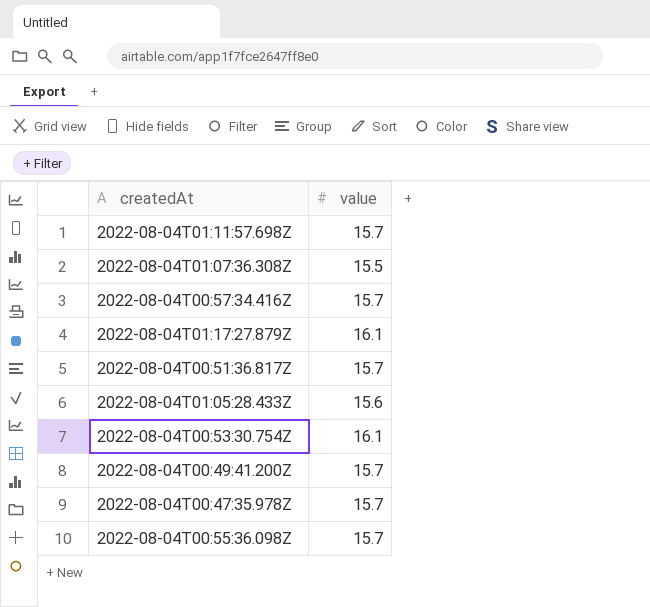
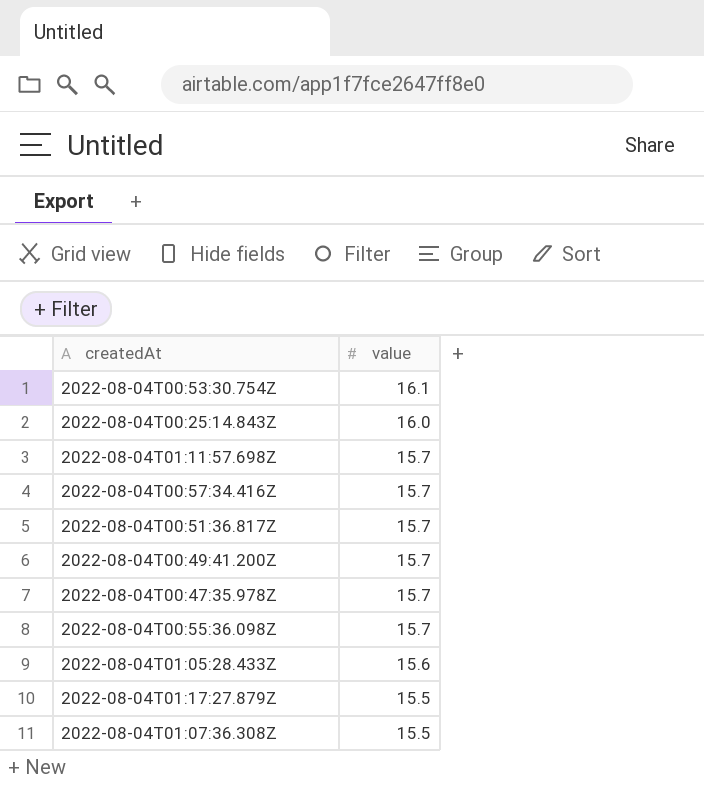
row order: none -> value descending
row 2022-08-04T00:25:14.843Z: none -> 16.0
2022-08-04T01:17:27.879Z | value: 16.1 -> 15.5

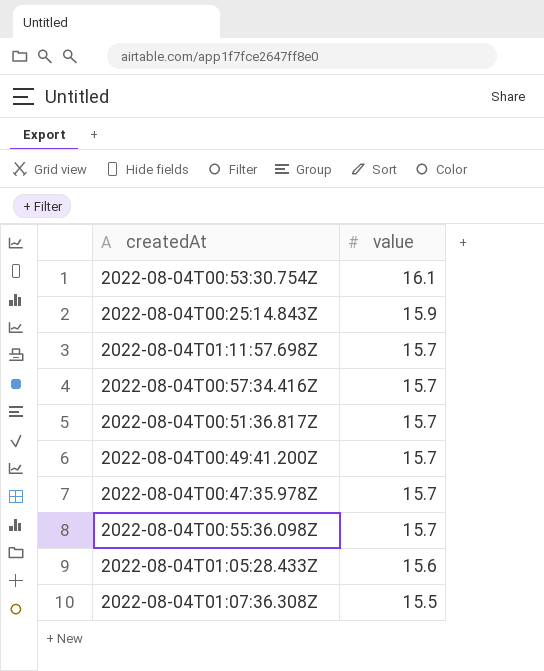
row 2022-08-04T01:17:27.879Z: 15.5 -> none
2022-08-04T00:25:14.843Z | value: 16.0 -> 15.9

